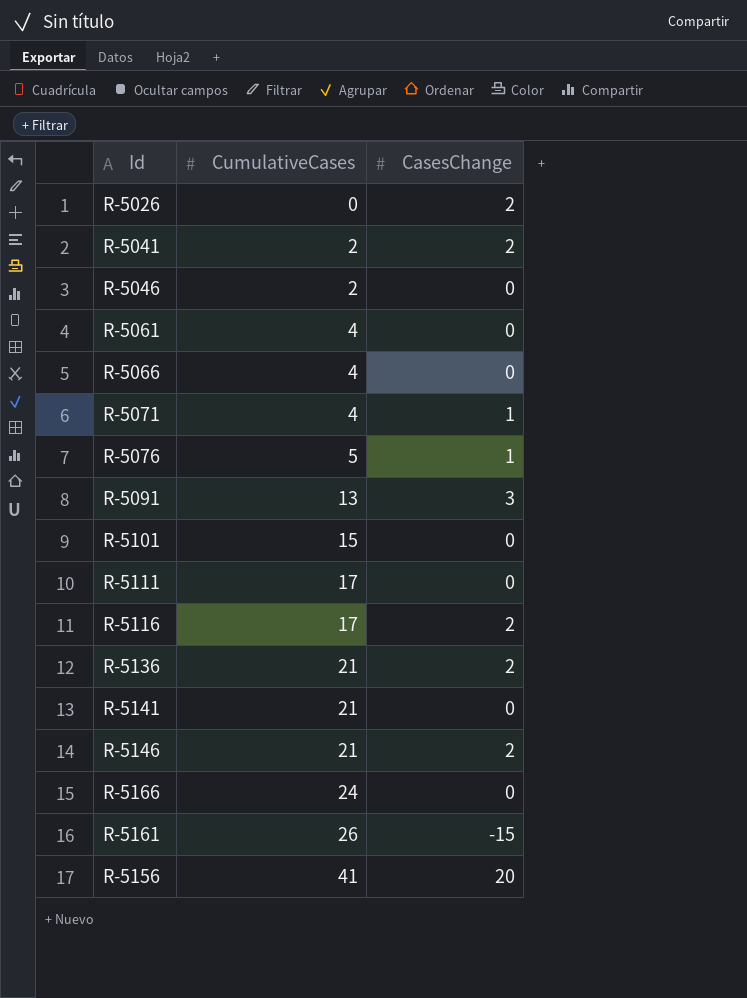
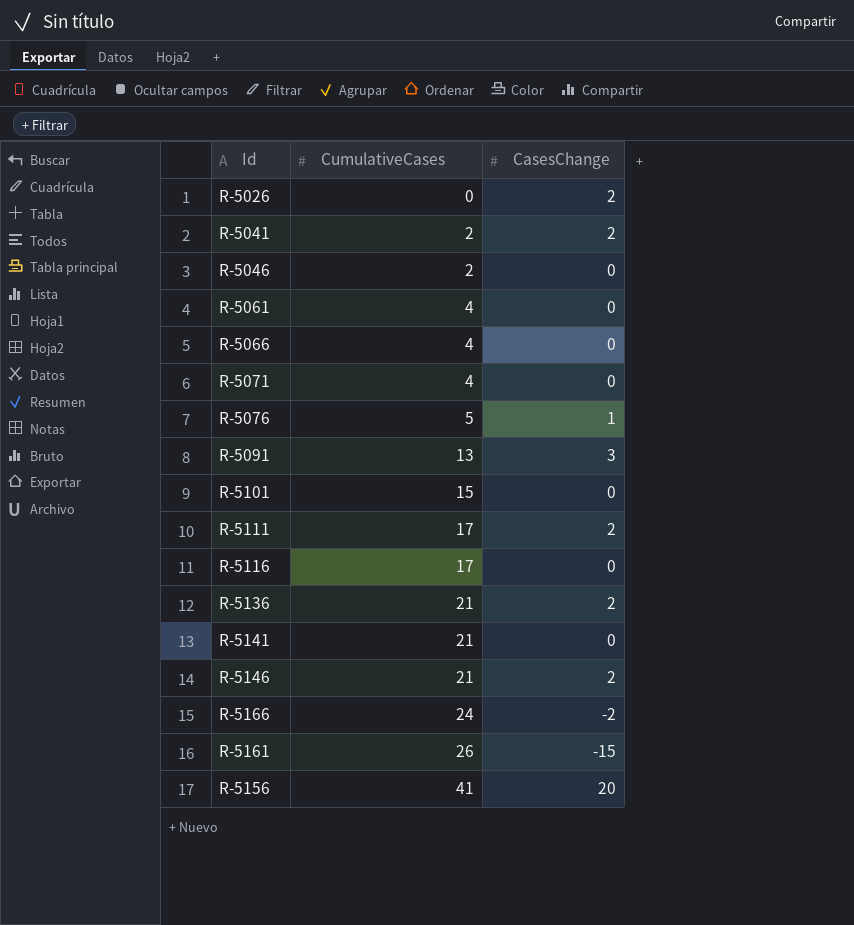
R-5071 | CasesChange: 1 -> 0
R-5111 | CasesChange: 0 -> 2
R-5116 | CasesChange: 2 -> 0
R-5166 | CasesChange: 0 -> -2

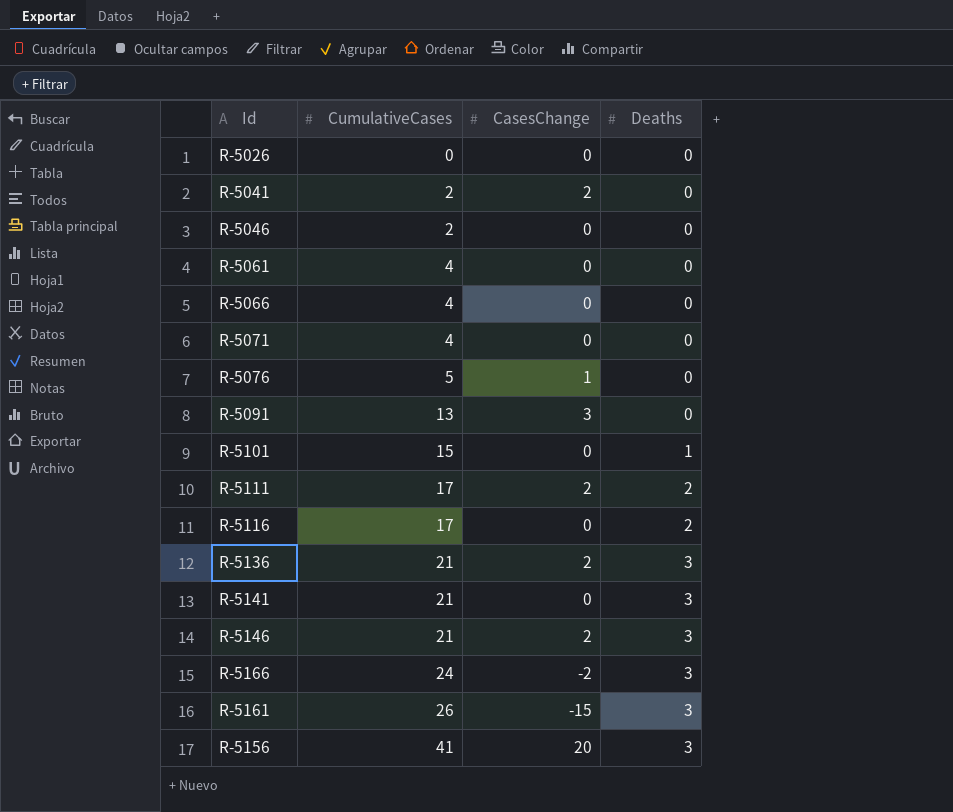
column Deaths | position: none -> 4
R-5026 | CasesChange: 2 -> 0

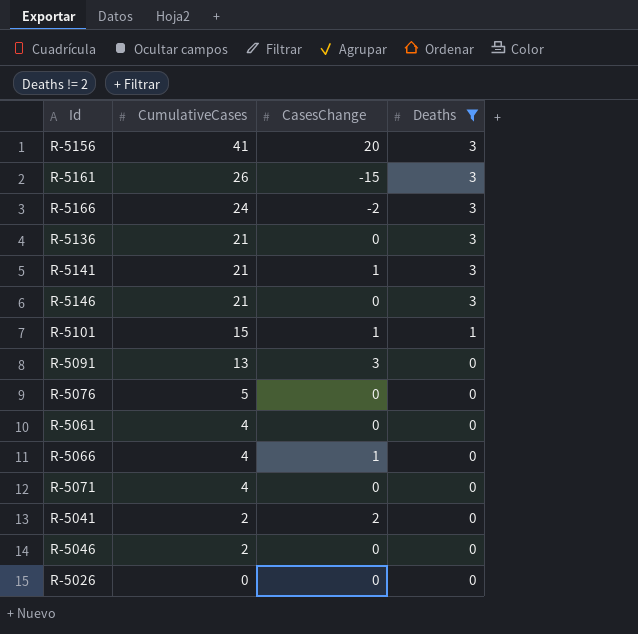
filter: none -> Deaths != 2
row order: CumulativeCases ascending -> CumulativeCases descending
R-5136 | CasesChange: 2 -> 0
R-5141 | CasesChange: 0 -> 1
R-5146 | CasesChange: 2 -> 0
R-5101 | CasesChange: 0 -> 1
R-5076 | CasesChange: 1 -> 0
R-5066 | CasesChange: 0 -> 1

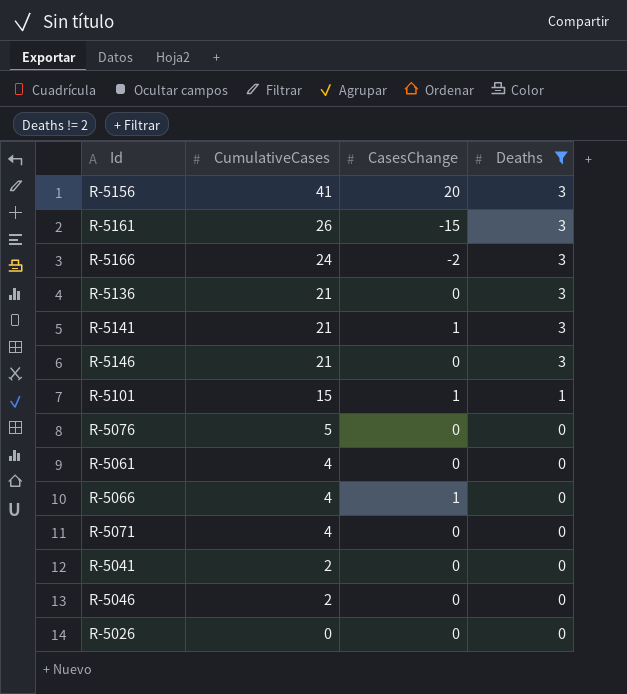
row R-5091: 13 | 3 | 0 -> none
R-5041 | CasesChange: 2 -> 0

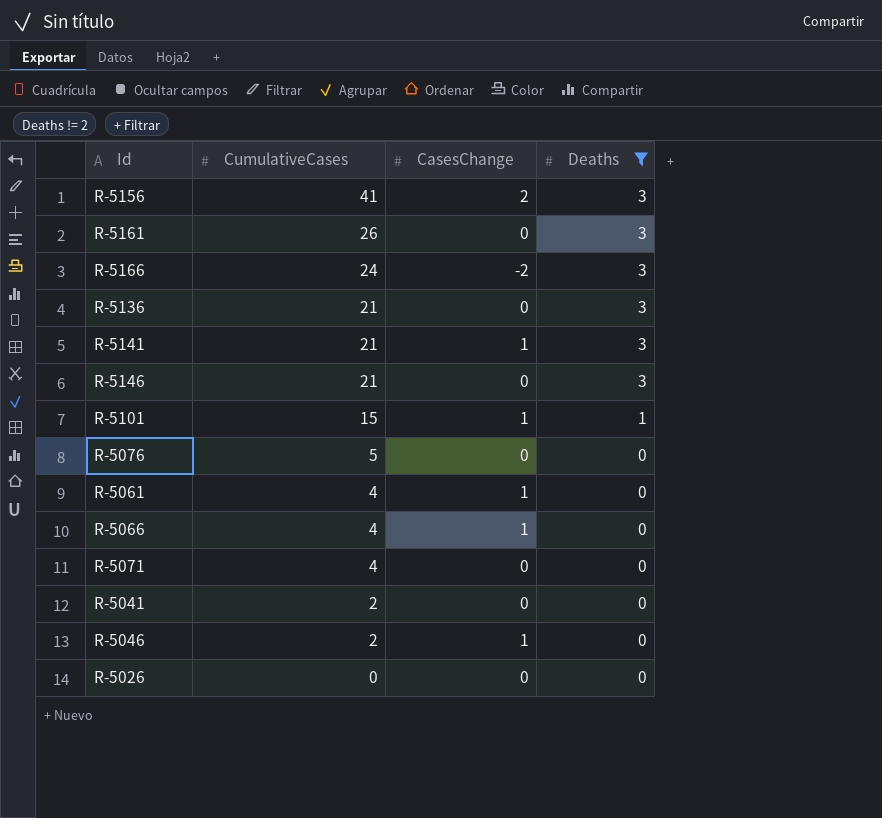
R-5156 | CasesChange: 20 -> 2
R-5161 | CasesChange: -15 -> 0
R-5061 | CasesChange: 0 -> 1
R-5046 | CasesChange: 0 -> 1

